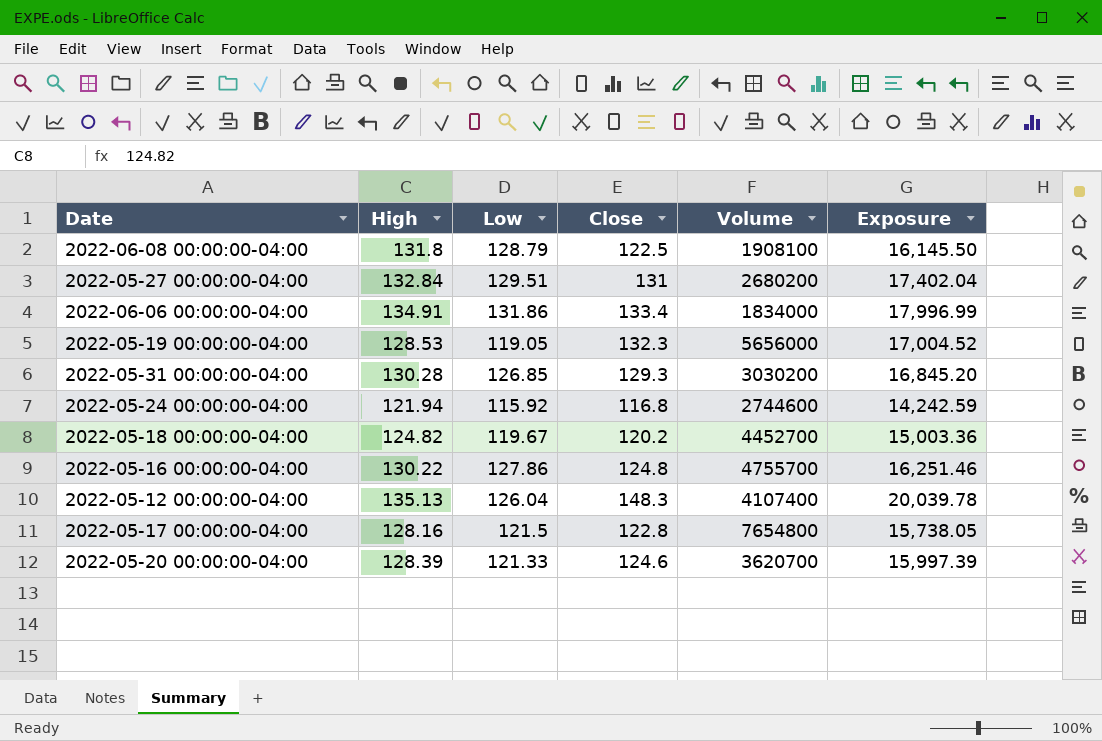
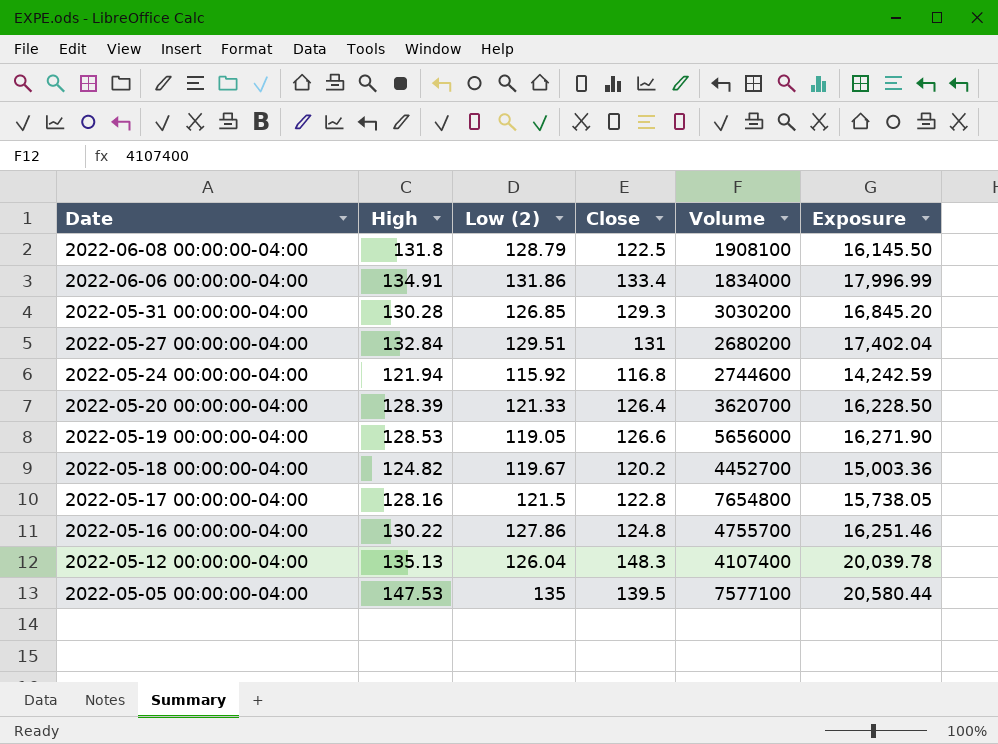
row order: none -> Date descending
column name: Low -> Low (2)
2022-05-20 00:00:00-04:00 | Close: 124.6 -> 126.4
2022-05-20 00:00:00-04:00 | Exposure: 15,997.39 -> 16,228.50
2022-05-19 00:00:00-04:00 | Close: 132.3 -> 126.6
2022-05-19 00:00:00-04:00 | Exposure: 17,004.52 -> 16,271.90
row 2022-05-05 00:00:00-04:00: none -> 147.53 | 135 | 139.5 | 7577100 | 20,580.44

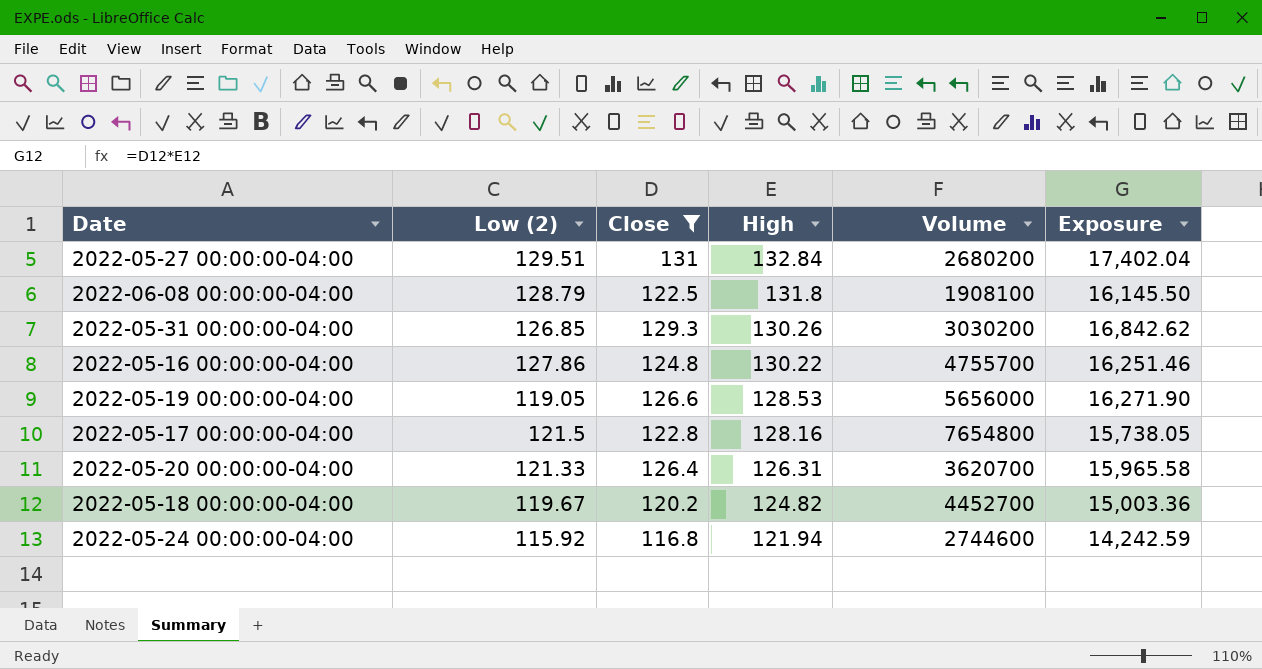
filter: none -> Close <= 131
row order: Date descending -> High descending
column High | position: 2 -> 4
2022-05-31 00:00:00-04:00 | High: 130.28 -> 130.26
2022-05-31 00:00:00-04:00 | Exposure: 16,845.20 -> 16,842.62
2022-05-20 00:00:00-04:00 | High: 128.39 -> 126.31
2022-05-20 00:00:00-04:00 | Exposure: 16,228.50 -> 15,965.58

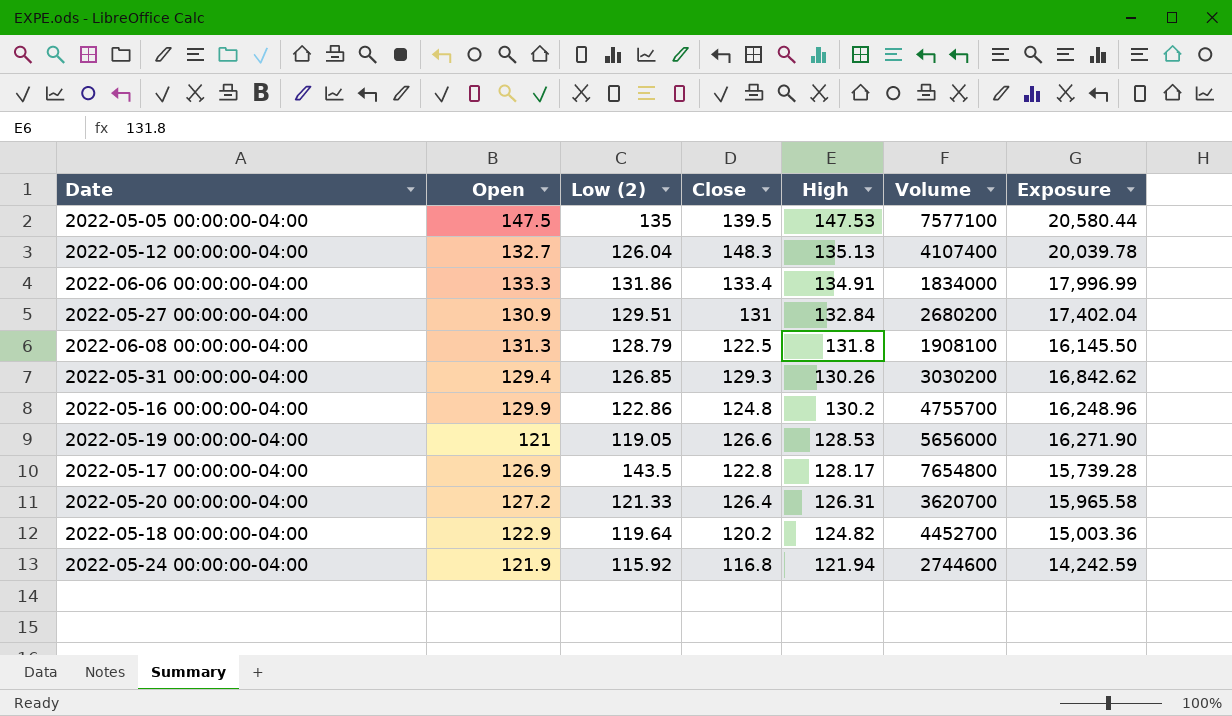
filter: Close <= 131 -> none
column Open | position: none -> 2
2022-05-16 00:00:00-04:00 | Low (2): 127.86 -> 122.86
2022-05-16 00:00:00-04:00 | High: 130.22 -> 130.2
2022-05-16 00:00:00-04:00 | Exposure: 16,251.46 -> 16,248.96
2022-05-17 00:00:00-04:00 | Low (2): 121.5 -> 143.5
2022-05-17 00:00:00-04:00 | High: 128.16 -> 128.17
2022-05-17 00:00:00-04:00 | Exposure: 15,738.05 -> 15,739.28
2022-05-18 00:00:00-04:00 | Low (2): 119.67 -> 119.64

